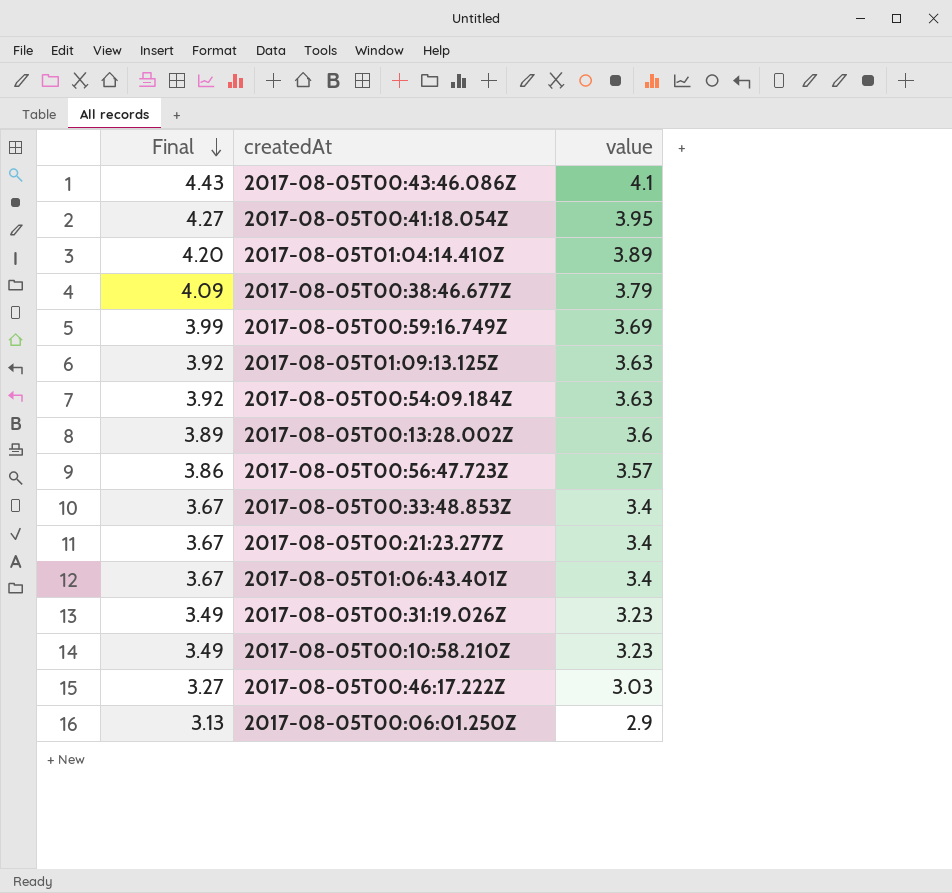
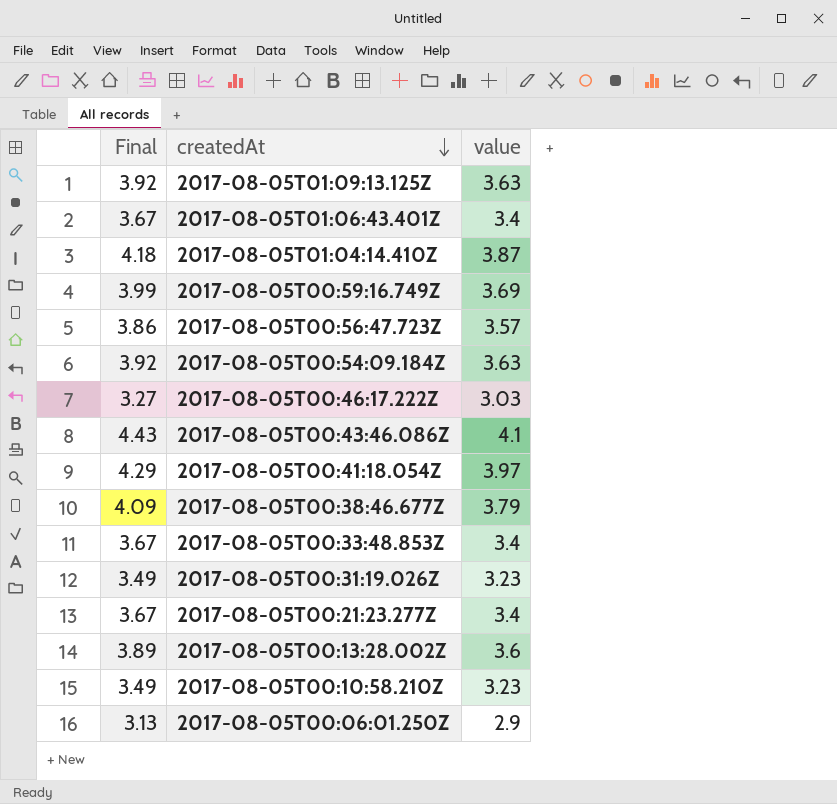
row order: Final descending -> createdAt descending
2017-08-05T01:04:14.410Z | Final: 4.20 -> 4.18
2017-08-05T01:04:14.410Z | value: 3.89 -> 3.87
2017-08-05T00:41:18.054Z | Final: 4.27 -> 4.29
2017-08-05T00:41:18.054Z | value: 3.95 -> 3.97

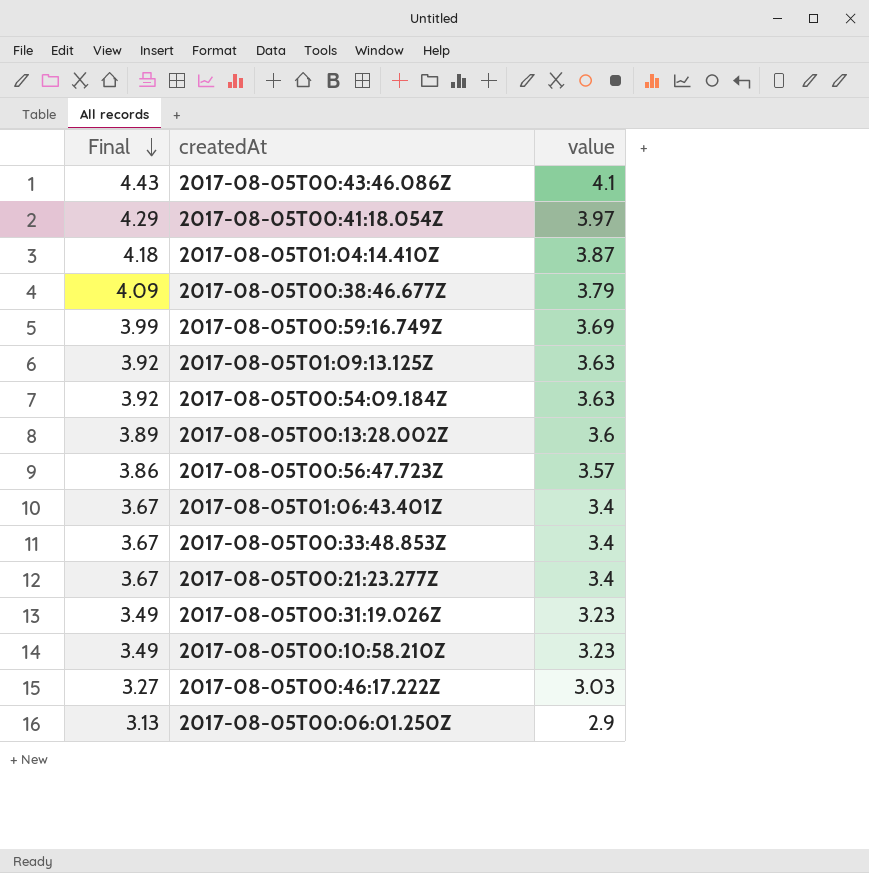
row order: createdAt descending -> Final descending

